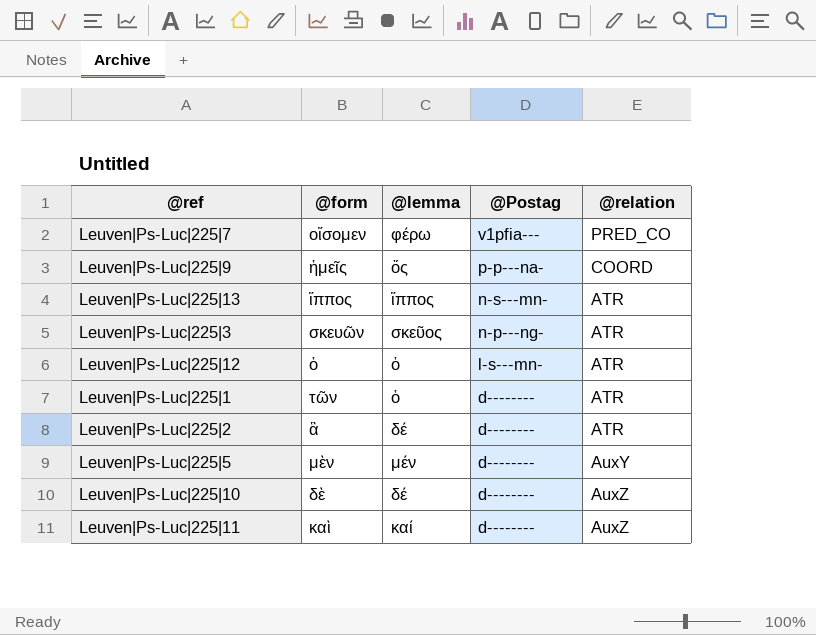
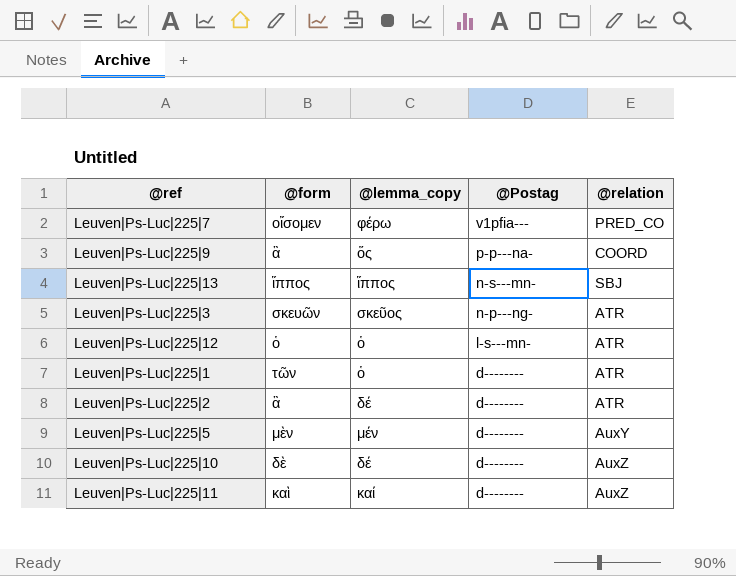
column name: @lemma -> @lemma_copy
Leuven|Ps-Luc|225|9 | @form: ἡμεῖς -> ἃ
Leuven|Ps-Luc|225|13 | @relation: ATR -> SBJ

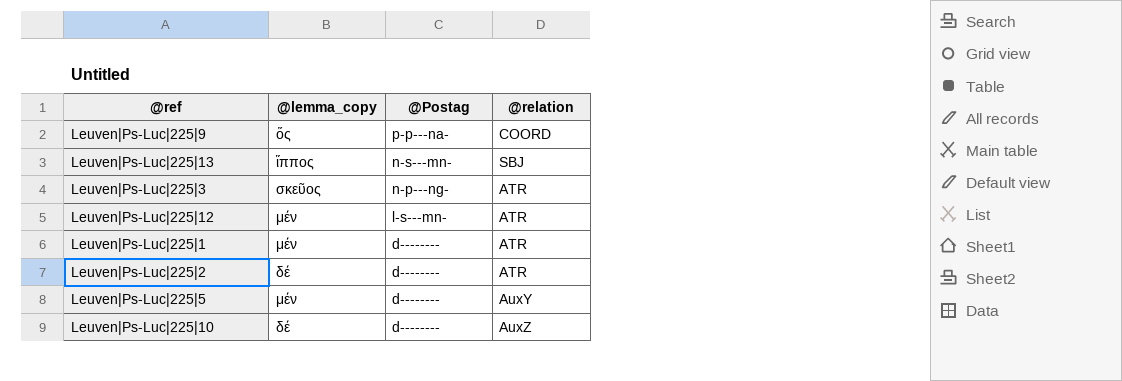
column @form | position: 2 -> none
row Leuven|Ps-Luc|225|7: οἴσομεν | φέρω | v1pfia--- | PRED_CO -> none
row Leuven|Ps-Luc|225|11: καὶ | καί | d-------- | AuxZ -> none
Leuven|Ps-Luc|225|12 | @lemma_copy: ὁ -> μέν
Leuven|Ps-Luc|225|1 | @lemma_copy: ὁ -> μέν

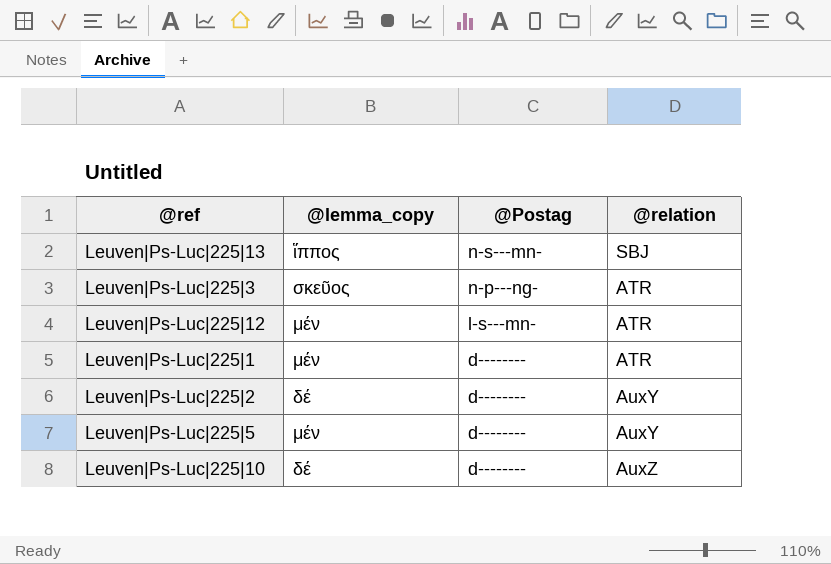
row Leuven|Ps-Luc|225|9: ὅς | p-p---na- | COORD -> none
Leuven|Ps-Luc|225|2 | @relation: ATR -> AuxY

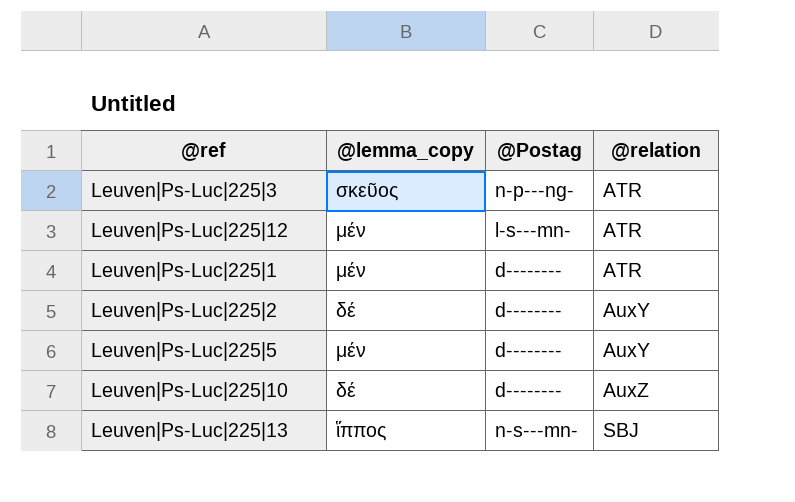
row order: @Postag descending -> @relation ascending

